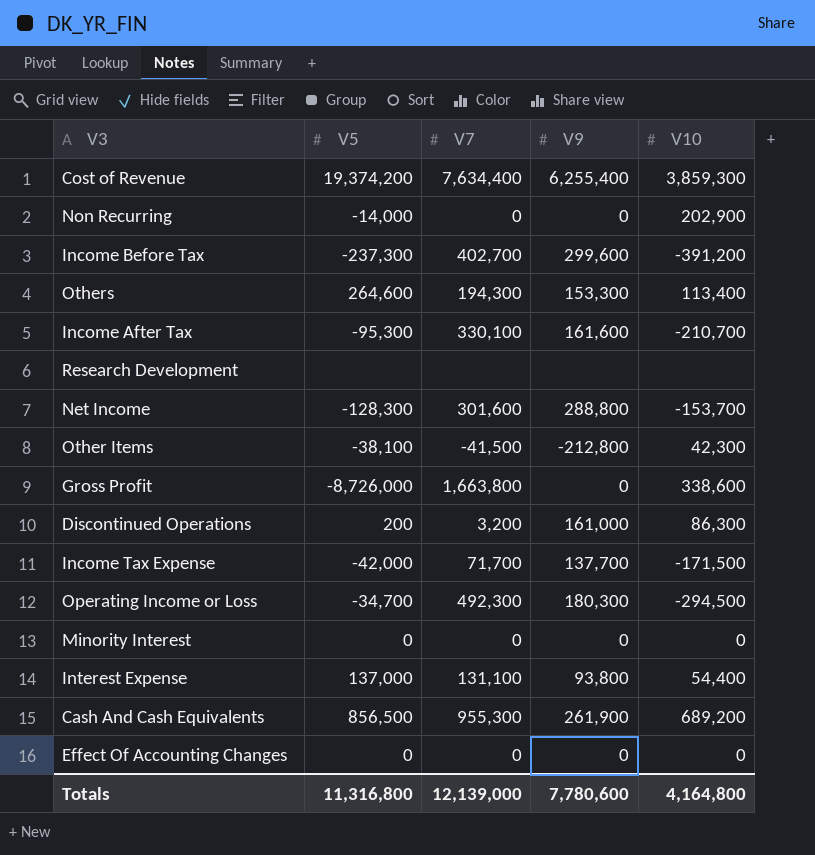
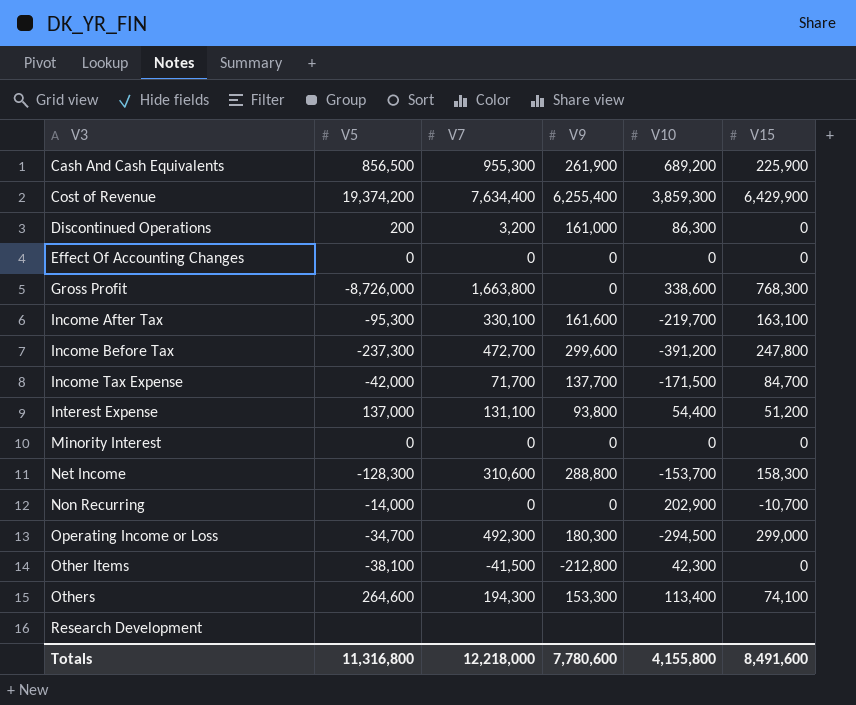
row order: none -> V3 ascending
column V15 | position: none -> 6
Income After Tax | V10: -210,700 -> -219,700
Income Before Tax | V7: 402,700 -> 472,700
Net Income | V7: 301,600 -> 310,600
Totals | V7: 12,139,000 -> 12,218,000
Totals | V10: 4,164,800 -> 4,155,800

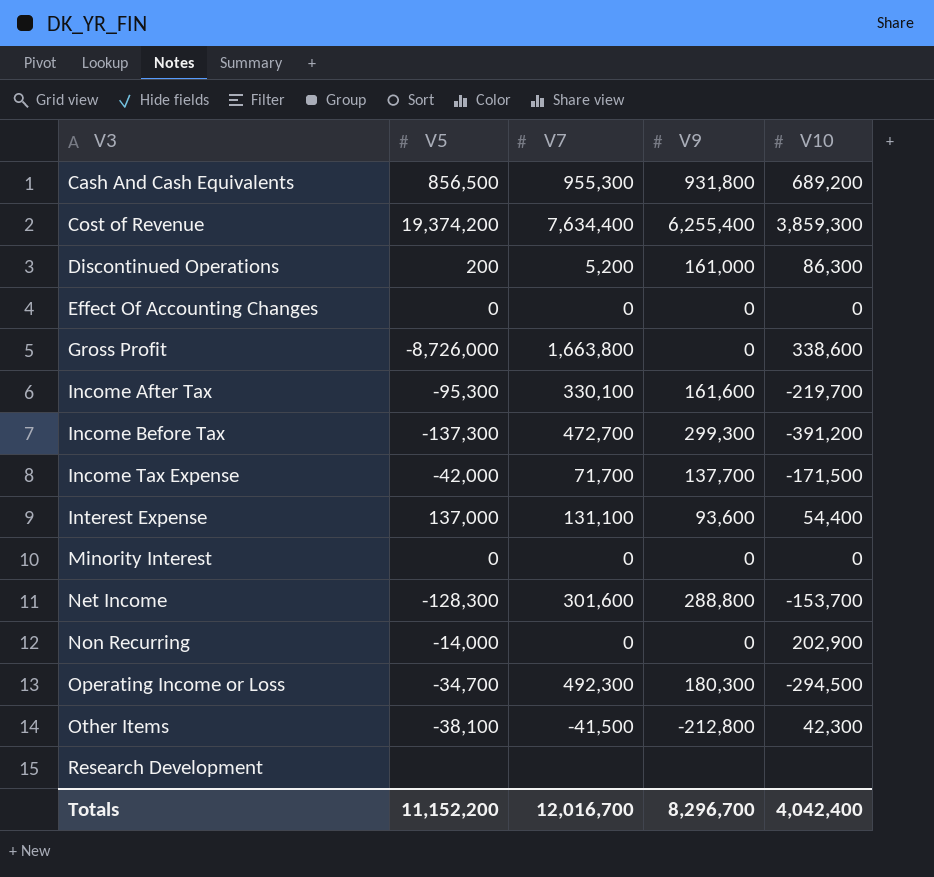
column V15 | position: 6 -> none
row Others: 264,600 | 194,300 | 153,300 | 113,400 | 74,100 -> none
Cash And Cash Equivalents | V9: 261,900 -> 931,800
Discontinued Operations | V7: 3,200 -> 5,200
Income Before Tax | V5: -237,300 -> -137,300
Income Before Tax | V9: 299,600 -> 299,300
Interest Expense | V9: 93,800 -> 93,600
Net Income | V7: 310,600 -> 301,600
Totals | V5: 11,316,800 -> 11,152,200
Totals | V7: 12,218,000 -> 12,016,700
Totals | V9: 7,780,600 -> 8,296,700
Totals | V10: 4,155,800 -> 4,042,400

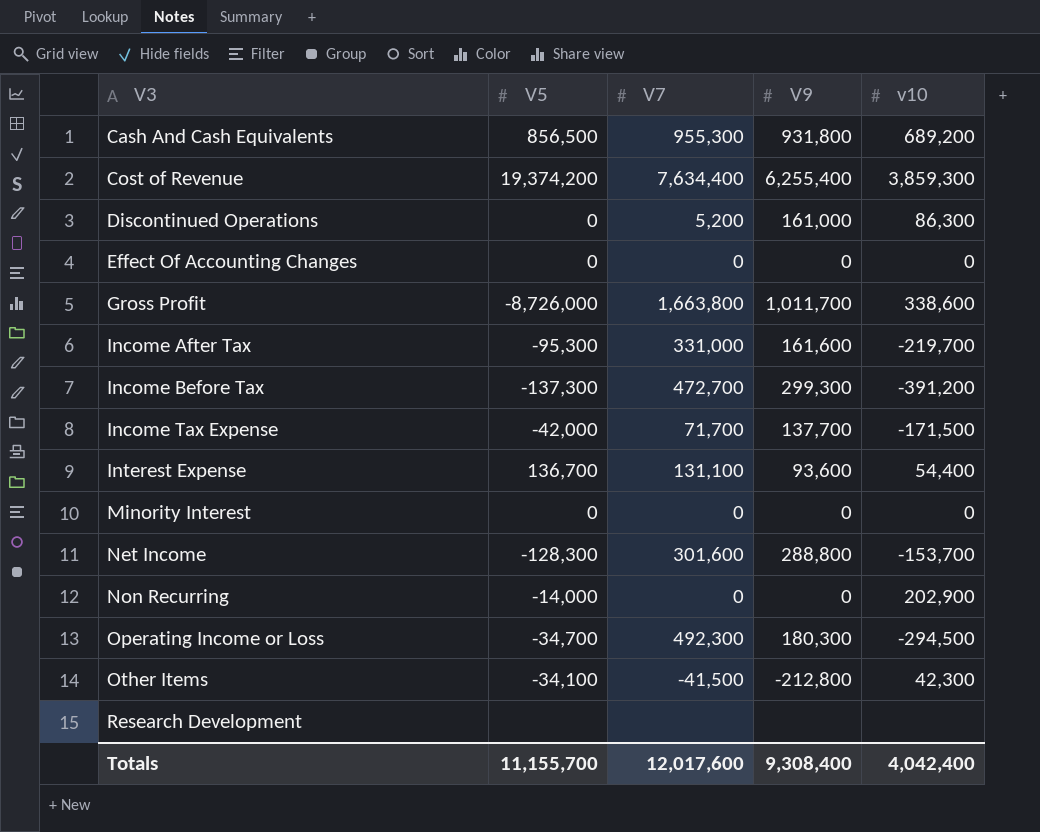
column name: V10 -> v10
Discontinued Operations | V5: 200 -> 0
Gross Profit | V9: 0 -> 1,011,700
Income After Tax | V7: 330,100 -> 331,000
Interest Expense | V5: 137,000 -> 136,700
Other Items | V5: -38,100 -> -34,100
Totals | V5: 11,152,200 -> 11,155,700
Totals | V7: 12,016,700 -> 12,017,600
Totals | V9: 8,296,700 -> 9,308,400

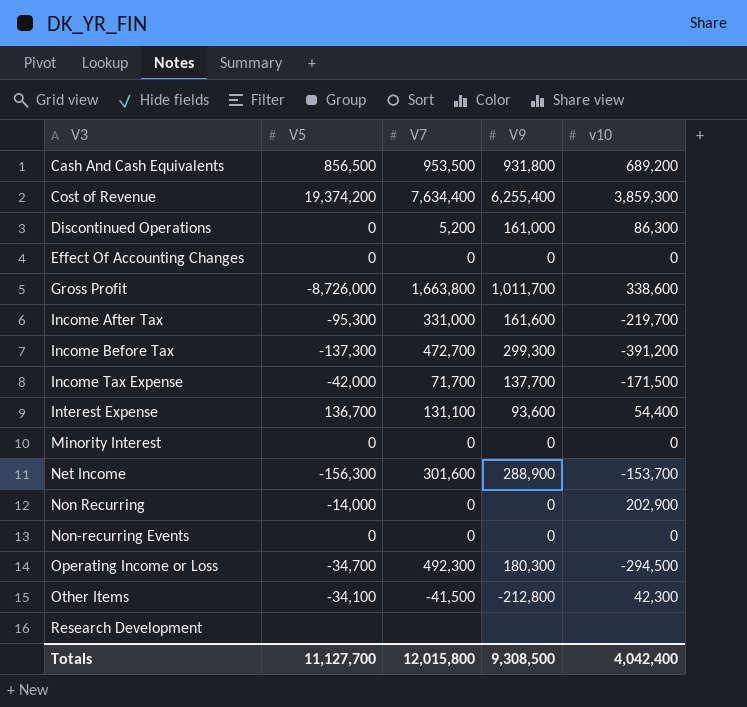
Cash And Cash Equivalents | V7: 955,300 -> 953,500
Net Income | V5: -128,300 -> -156,300
Net Income | V9: 288,800 -> 288,900
row Non-recurring Events: none -> 0 | 0 | 0 | 0
Totals | V5: 11,155,700 -> 11,127,700
Totals | V7: 12,017,600 -> 12,015,800
Totals | V9: 9,308,400 -> 9,308,500

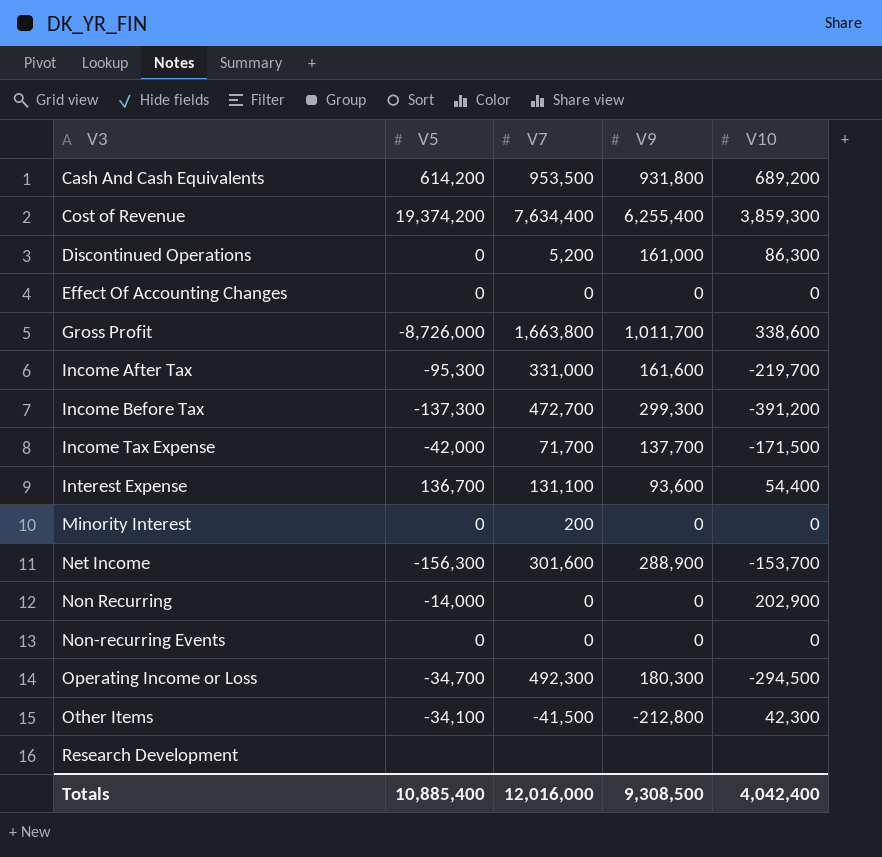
column name: v10 -> V10
Cash And Cash Equivalents | V5: 856,500 -> 614,200
Minority Interest | V7: 0 -> 200
Totals | V5: 11,127,700 -> 10,885,400
Totals | V7: 12,015,800 -> 12,016,000

